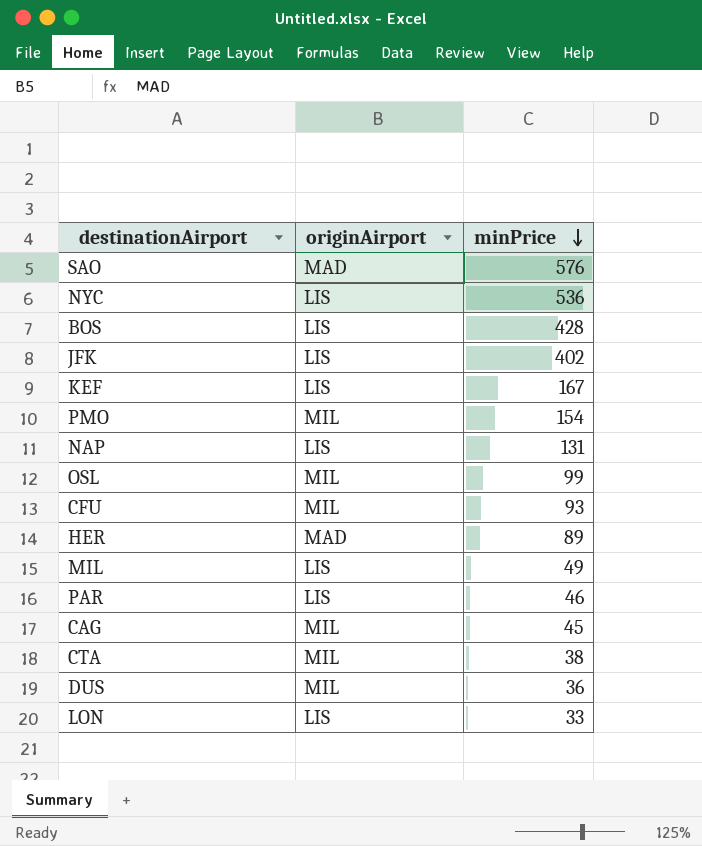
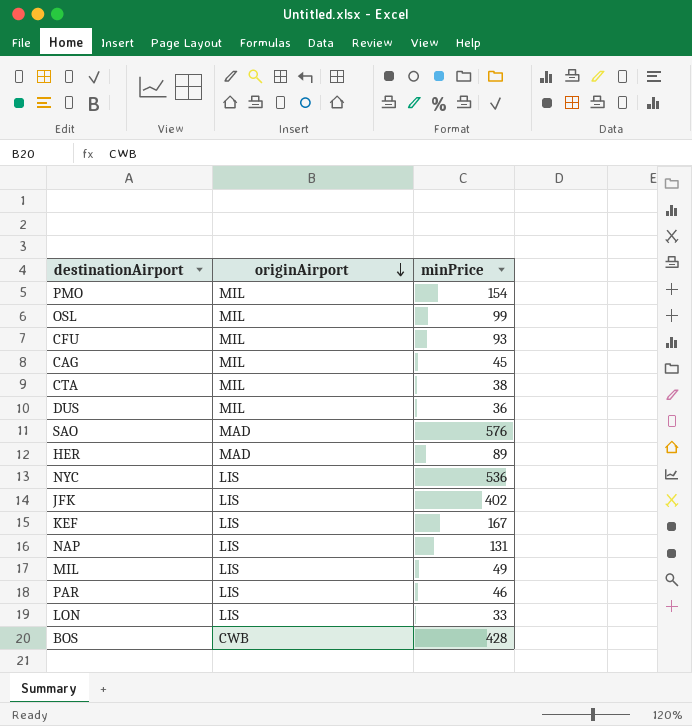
row order: minPrice descending -> originAirport descending
BOS | originAirport: LIS -> CWB

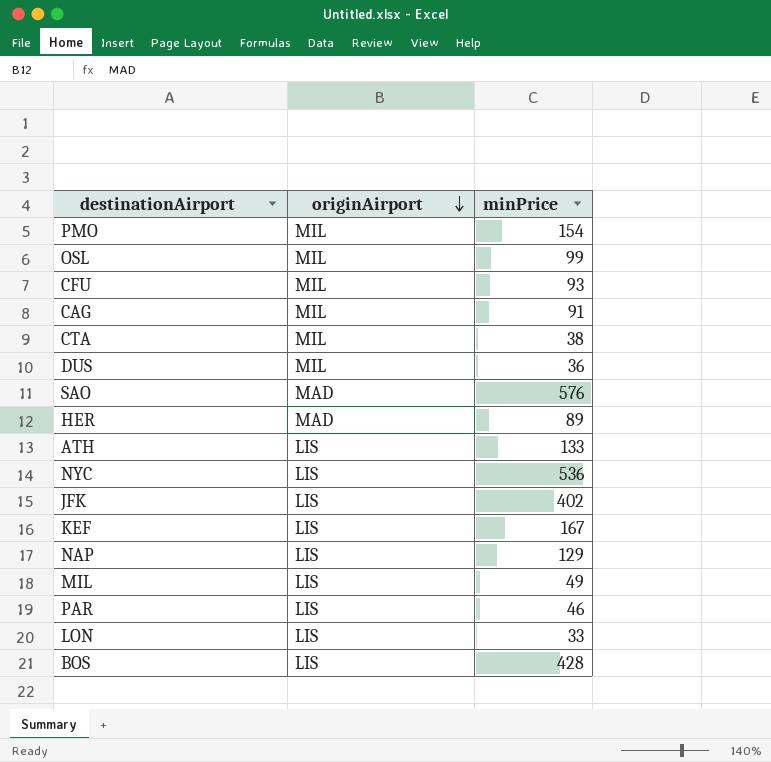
CAG | minPrice: 45 -> 91
row ATH: none -> LIS | 133
NAP | minPrice: 131 -> 129
BOS | originAirport: CWB -> LIS

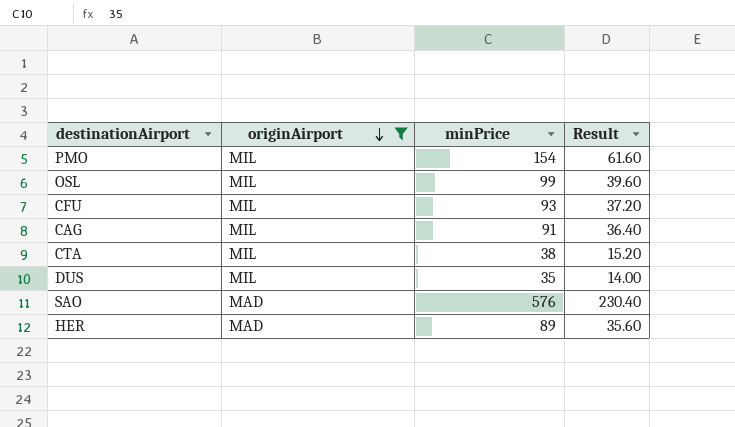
filter: none -> originAirport != LIS
column Result | formula: none -> [minPrice] * 0.4
DUS | minPrice: 36 -> 35

